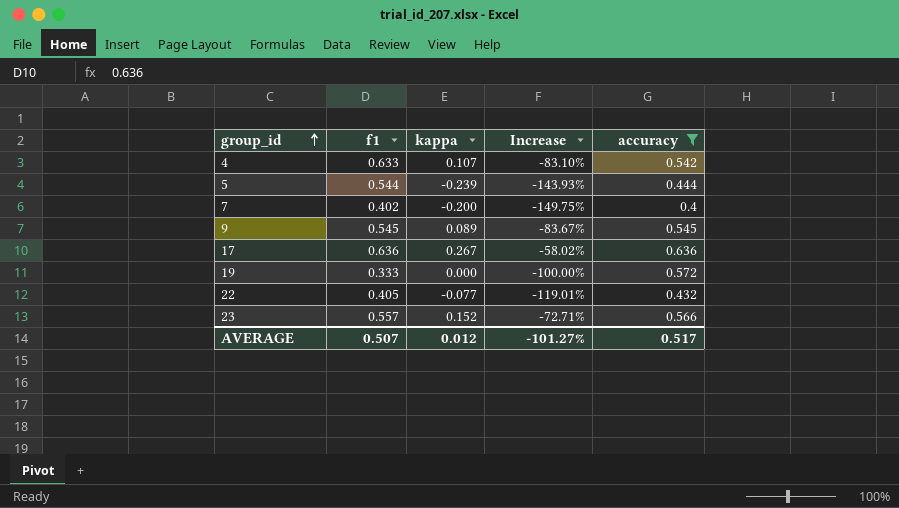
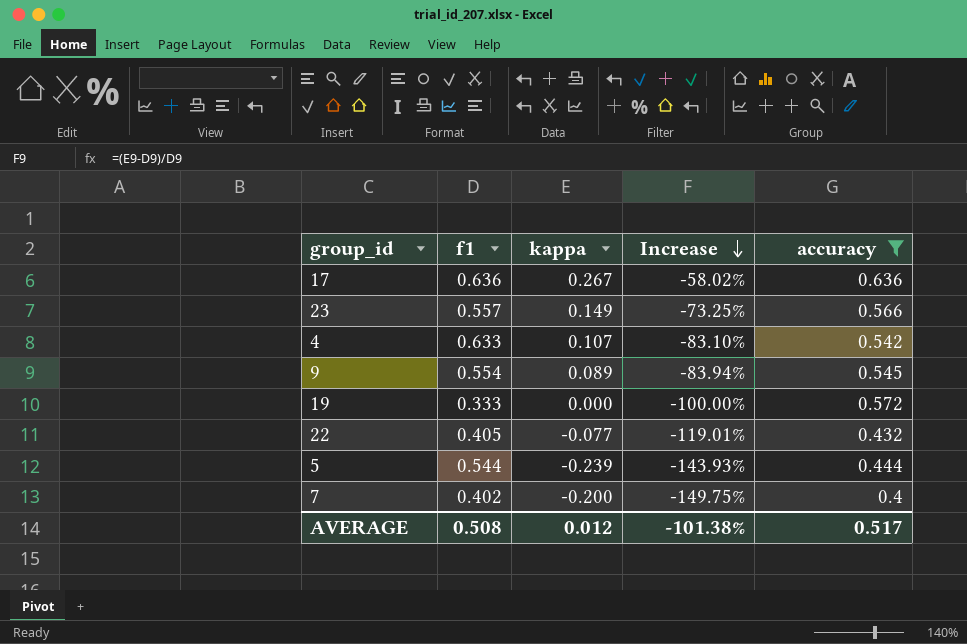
row order: group_id ascending -> Increase descending
23 | kappa: 0.152 -> 0.149
23 | Increase: -72.71% -> -73.25%
9 | f1: 0.545 -> 0.554
9 | Increase: -83.67% -> -83.94%
AVERAGE | f1: 0.507 -> 0.508
AVERAGE | Increase: -101.27% -> -101.38%

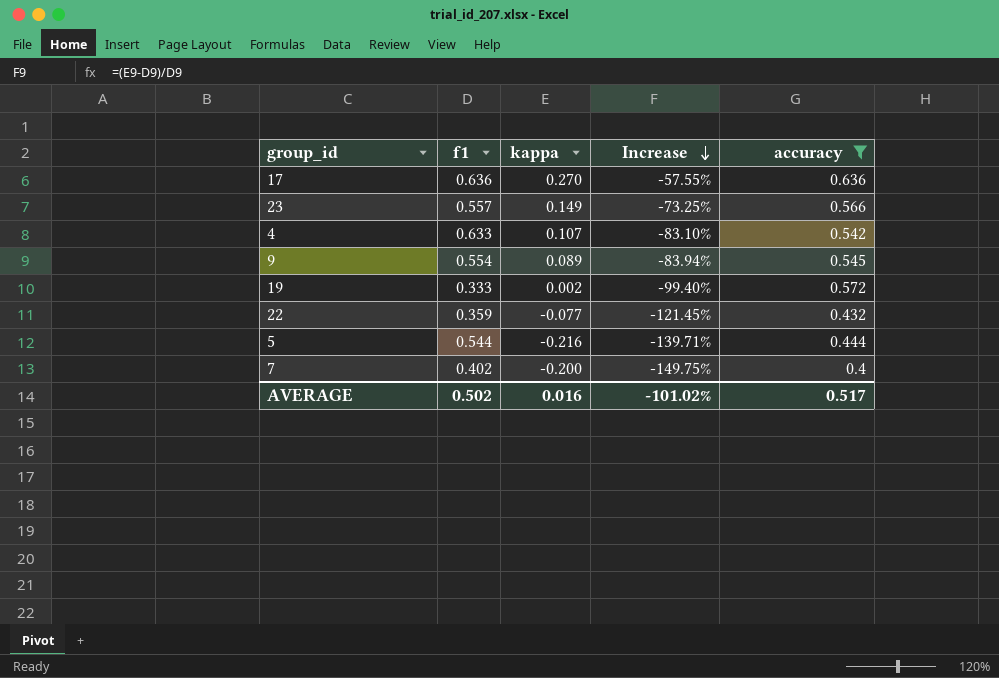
17 | kappa: 0.267 -> 0.270
17 | Increase: -58.02% -> -57.55%
19 | kappa: 0.000 -> 0.002
19 | Increase: -100.00% -> -99.40%
22 | f1: 0.405 -> 0.359
22 | Increase: -119.01% -> -121.45%
5 | kappa: -0.239 -> -0.216
5 | Increase: -143.93% -> -139.71%
AVERAGE | f1: 0.508 -> 0.502
AVERAGE | kappa: 0.012 -> 0.016
AVERAGE | Increase: -101.38% -> -101.02%

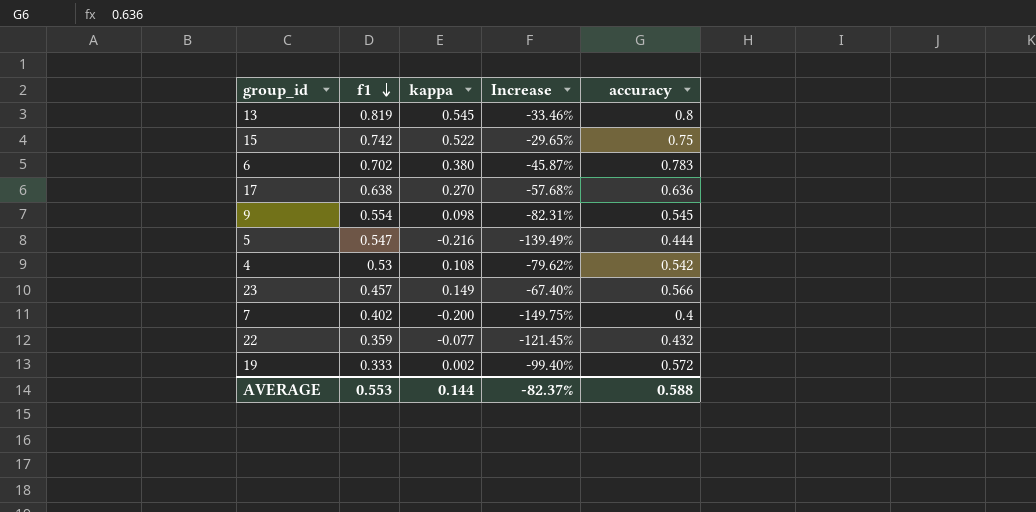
filter: accuracy <= 0.636 -> none
row order: Increase descending -> f1 descending
17 | f1: 0.636 -> 0.638
17 | Increase: -57.55% -> -57.68%
9 | kappa: 0.089 -> 0.098
9 | Increase: -83.94% -> -82.31%
5 | f1: 0.544 -> 0.547
5 | Increase: -139.71% -> -139.49%
4 | f1: 0.633 -> 0.53
4 | kappa: 0.107 -> 0.108
4 | Increase: -83.10% -> -79.62%
23 | f1: 0.557 -> 0.457
23 | Increase: -73.25% -> -67.40%
AVERAGE | f1: 0.502 -> 0.553
AVERAGE | kappa: 0.016 -> 0.144
AVERAGE | Increase: -101.02% -> -82.37%
AVERAGE | accuracy: 0.517 -> 0.588

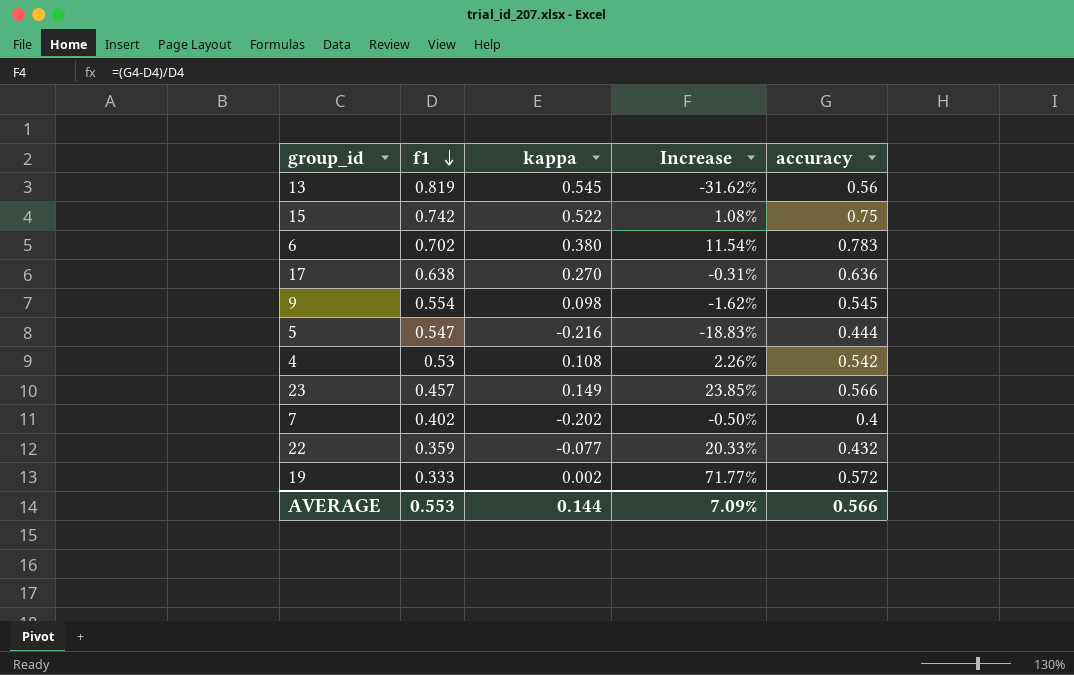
column Increase | formula: ([kappa] - [f1]) / [f1] -> ([accuracy] - [f1]) / [f1]
13 | accuracy: 0.8 -> 0.56
7 | kappa: -0.200 -> -0.202
AVERAGE | Increase: -82.37% -> 7.09%
AVERAGE | accuracy: 0.588 -> 0.566

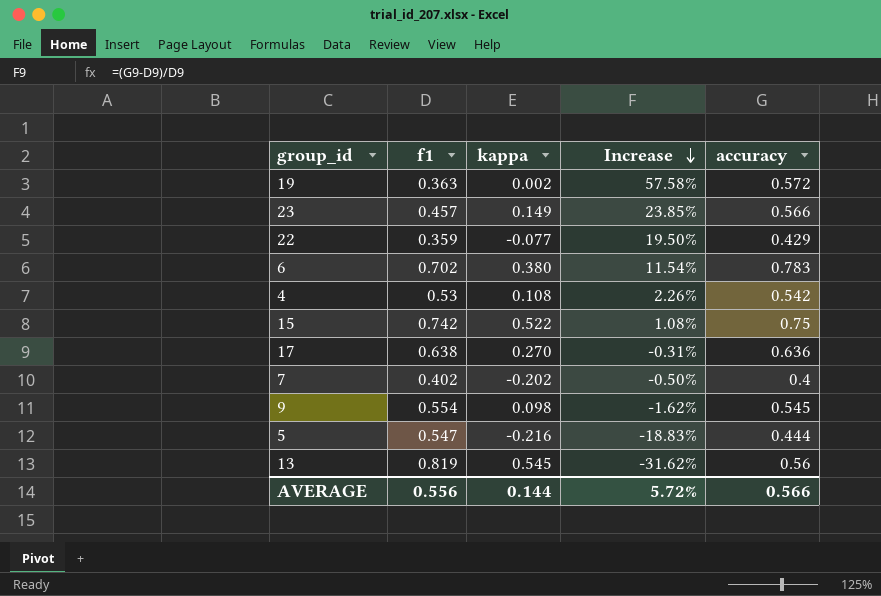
row order: f1 descending -> Increase descending
19 | f1: 0.333 -> 0.363
19 | Increase: 71.77% -> 57.58%
22 | Increase: 20.33% -> 19.50%
22 | accuracy: 0.432 -> 0.429
AVERAGE | f1: 0.553 -> 0.556
AVERAGE | Increase: 7.09% -> 5.72%

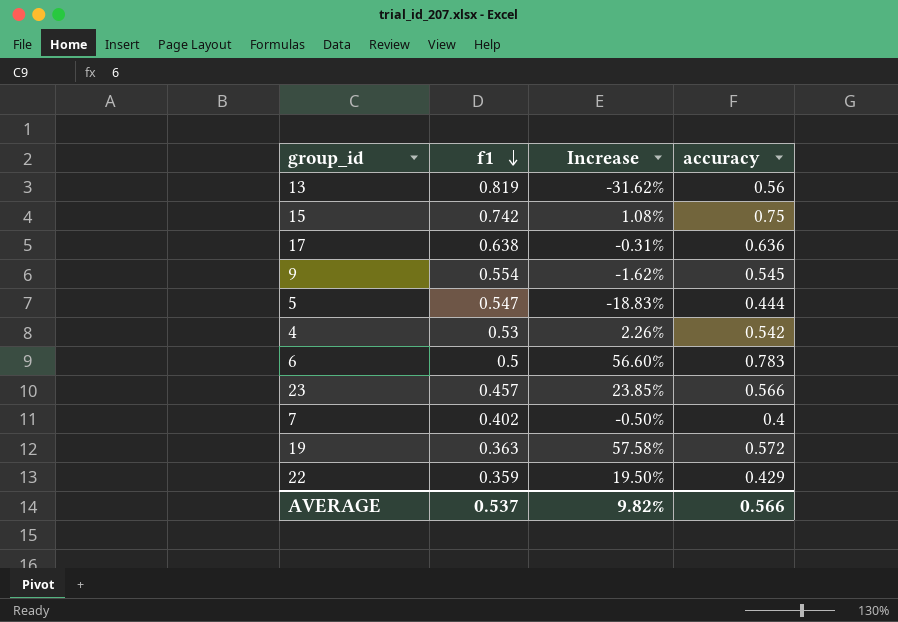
row order: Increase descending -> f1 descending
column kappa | position: 3 -> none
6 | f1: 0.702 -> 0.5
6 | Increase: 11.54% -> 56.60%
AVERAGE | f1: 0.556 -> 0.537
AVERAGE | Increase: 5.72% -> 9.82%

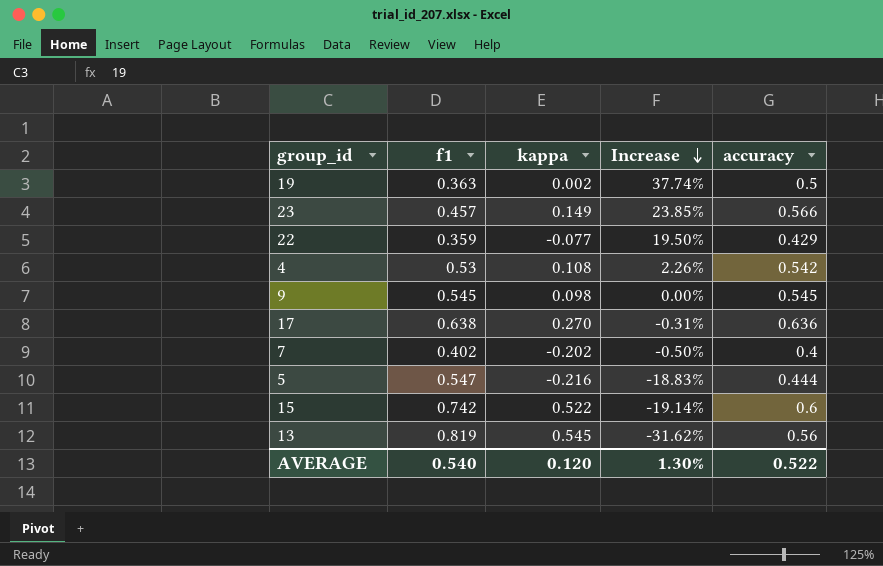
row order: f1 descending -> Increase descending
column kappa | position: none -> 3
row 6: 0.5 | 56.60% | 0.783 -> none
19 | Increase: 57.58% -> 37.74%
19 | accuracy: 0.572 -> 0.5
9 | f1: 0.554 -> 0.545
9 | Increase: -1.62% -> 0.00%
15 | Increase: 1.08% -> -19.14%
15 | accuracy: 0.75 -> 0.6
AVERAGE | f1: 0.537 -> 0.540
AVERAGE | Increase: 9.82% -> 1.30%
AVERAGE | accuracy: 0.566 -> 0.522

